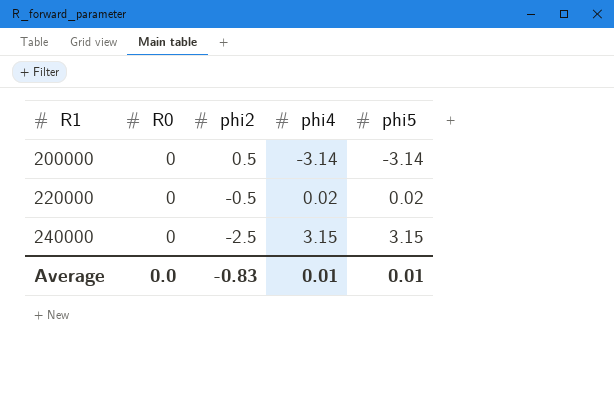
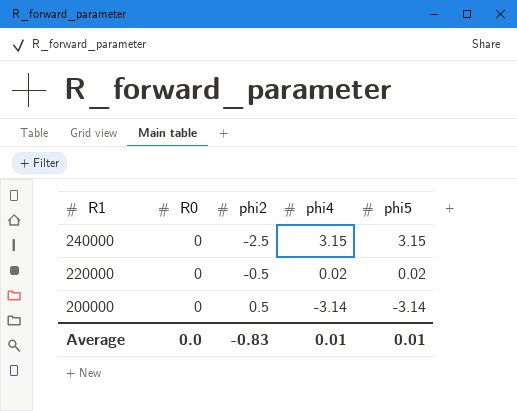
row order: R1 ascending -> R1 descending

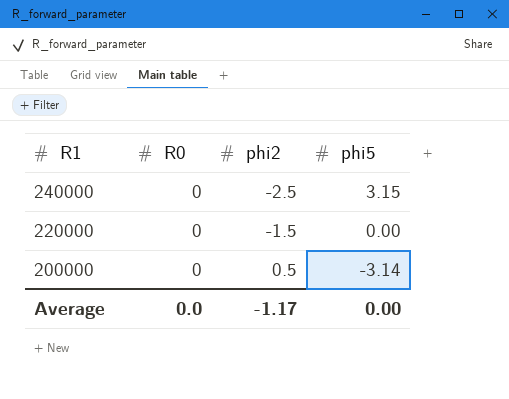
column phi4 | position: 4 -> none
220000 | phi2: -0.5 -> -1.5
220000 | phi5: 0.02 -> 0.00
Average | phi2: -0.83 -> -1.17
Average | phi5: 0.01 -> 0.00

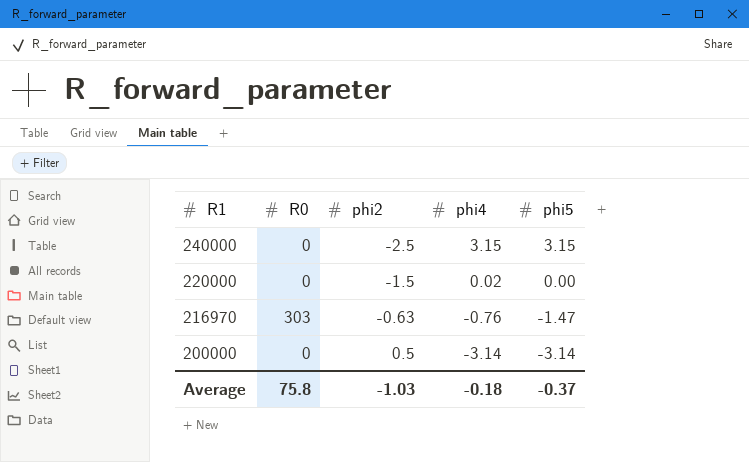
column phi4 | position: none -> 4
row 216970: none -> 303 | -0.63 | -0.76 | -1.47
Average | R0: 0.0 -> 75.8
Average | phi2: -1.17 -> -1.03
Average | phi5: 0.00 -> -0.37

